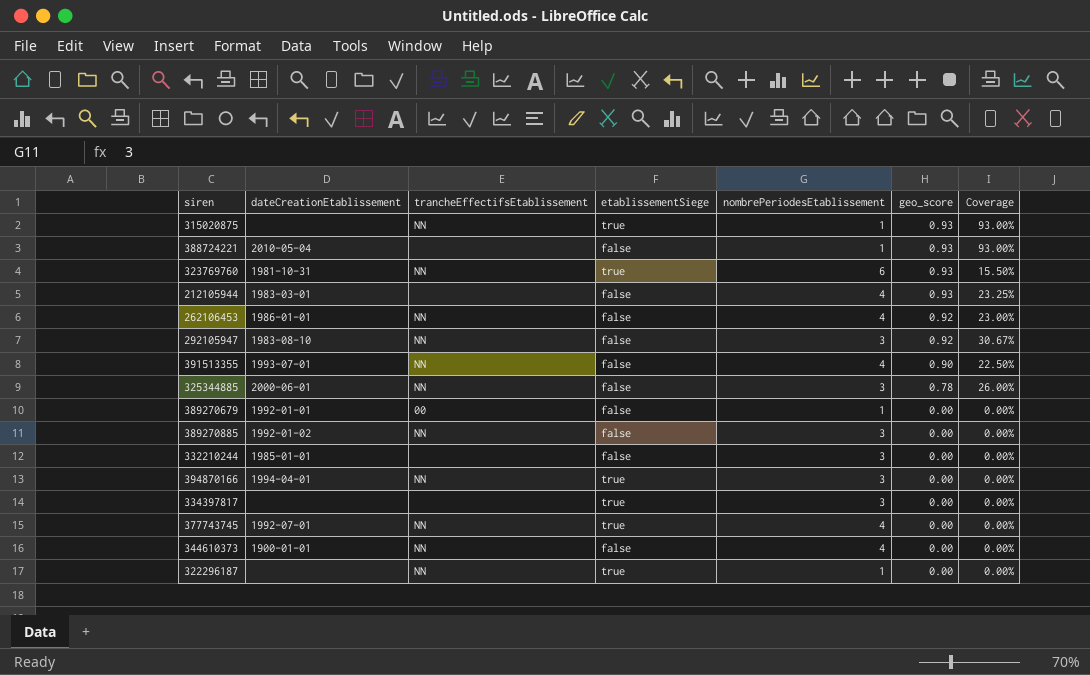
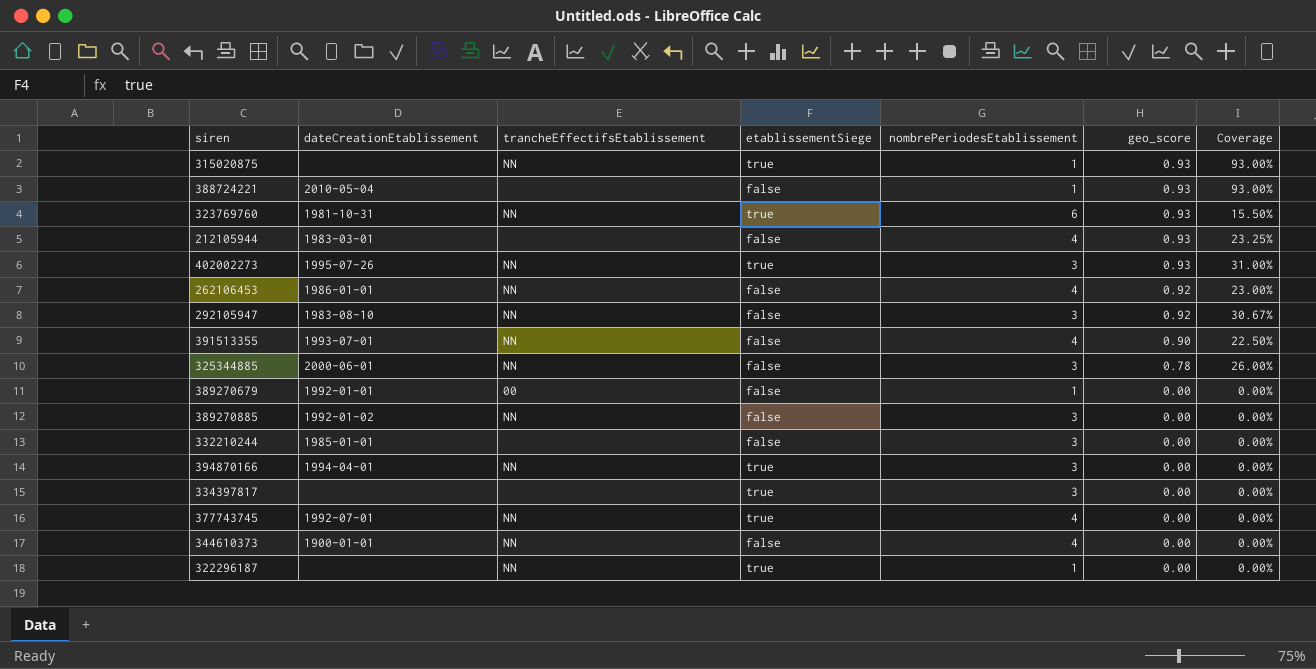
row 402002273: none -> 1995-07-26 | NN | true | 3 | 0.93 | 31.00%

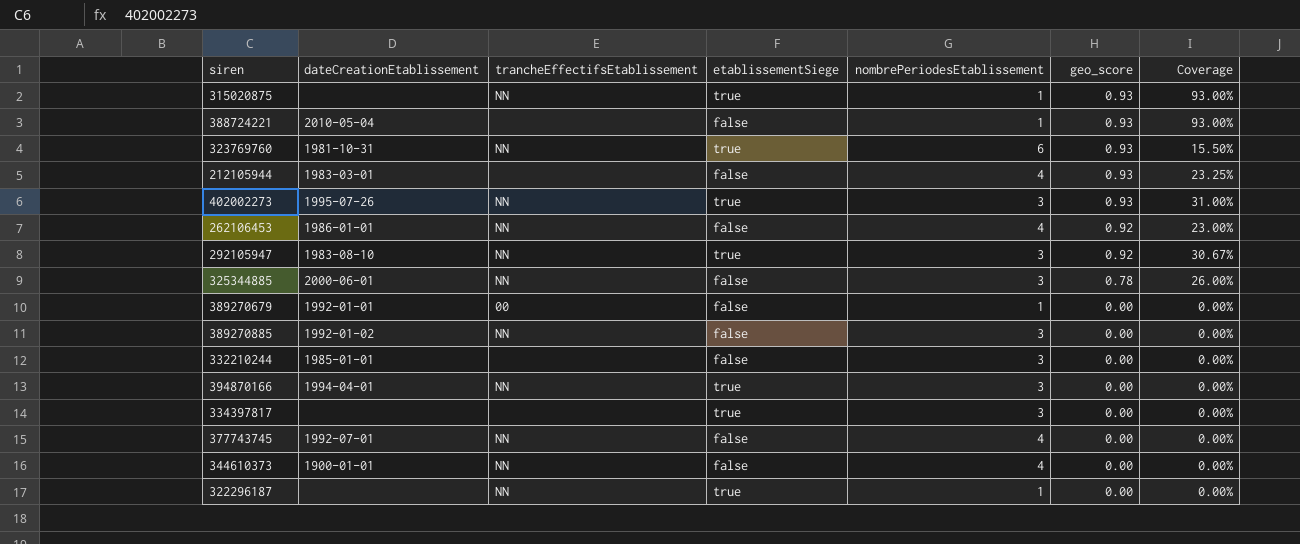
row 391513355: 1993-07-01 | NN | false | 4 | 0.90 | 22.50% -> none
292105947 | etablissementSiege: false -> true
377743745 | etablissementSiege: true -> false

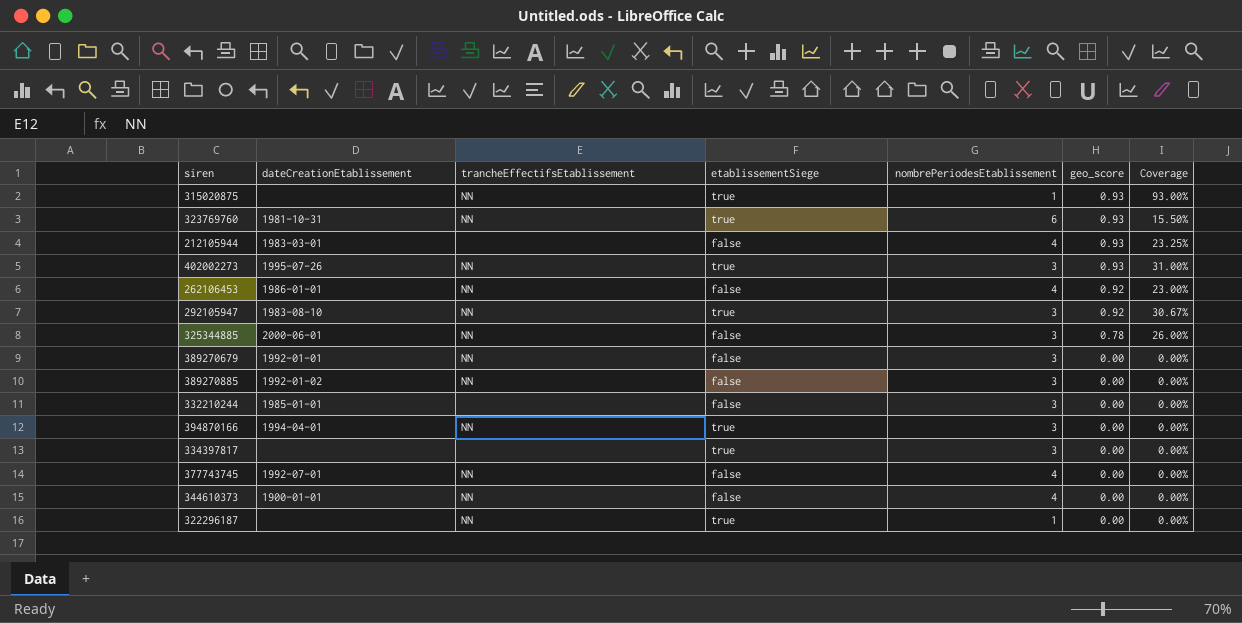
row 388724221: 2010-05-04 | none | false | 1 | 0.93 | 93.00% -> none
389270679 | trancheEffectifsEtablissement: 00 -> NN
389270679 | nombrePeriodesEtablissement: 1 -> 3

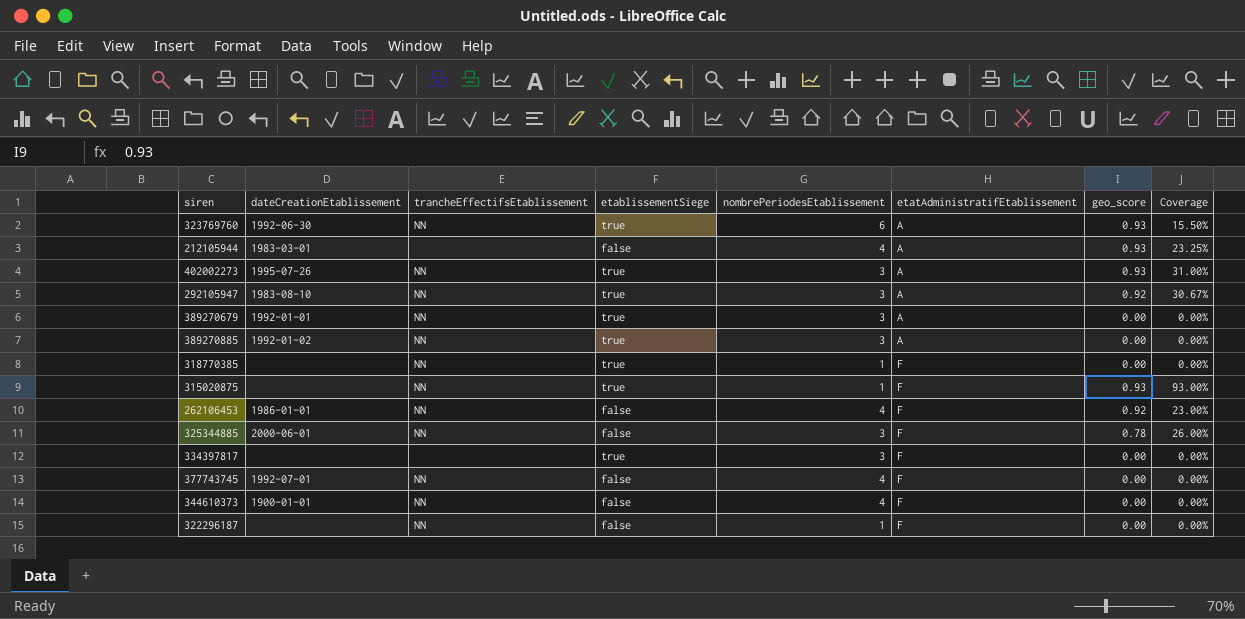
row order: geo_score descending -> etatAdministratifEtablissement ascending
column etatAdministratifEtablissement | position: none -> 6
row 332210244: 1985-01-01 | none | false | 3 | 0.00 | 0.00% -> none
row 394870166: 1994-04-01 | NN | true | 3 | 0.00 | 0.00% -> none
323769760 | dateCreationEtablissement: 1981-10-31 -> 1992-06-30
389270679 | etablissementSiege: false -> true
389270885 | etablissementSiege: false -> true
row 318770385: none -> none | NN | true | 1 | F | 0.00 | 0.00%
322296187 | etablissementSiege: true -> false

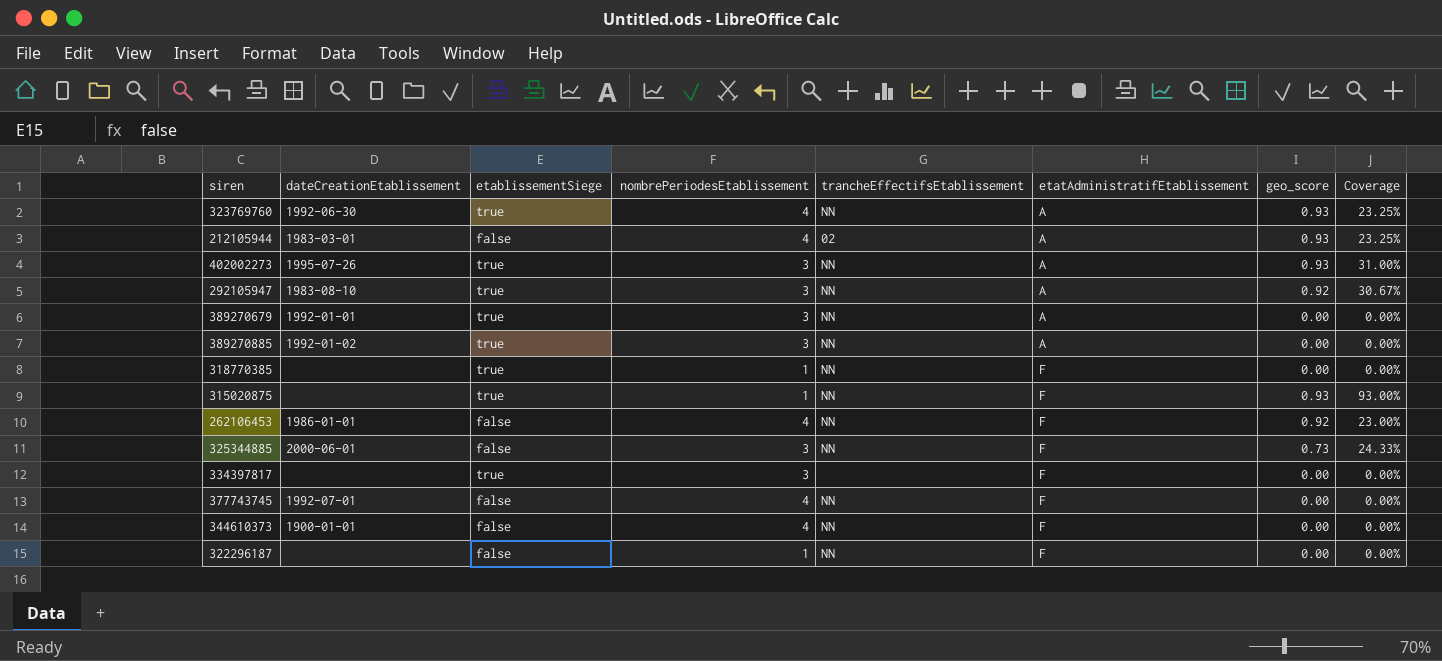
column trancheEffectifsEtablissement | position: 3 -> 5
323769760 | nombrePeriodesEtablissement: 6 -> 4
323769760 | Coverage: 15.50% -> 23.25%
212105944 | trancheEffectifsEtablissement: none -> 02
325344885 | geo_score: 0.78 -> 0.73
325344885 | Coverage: 26.00% -> 24.33%

